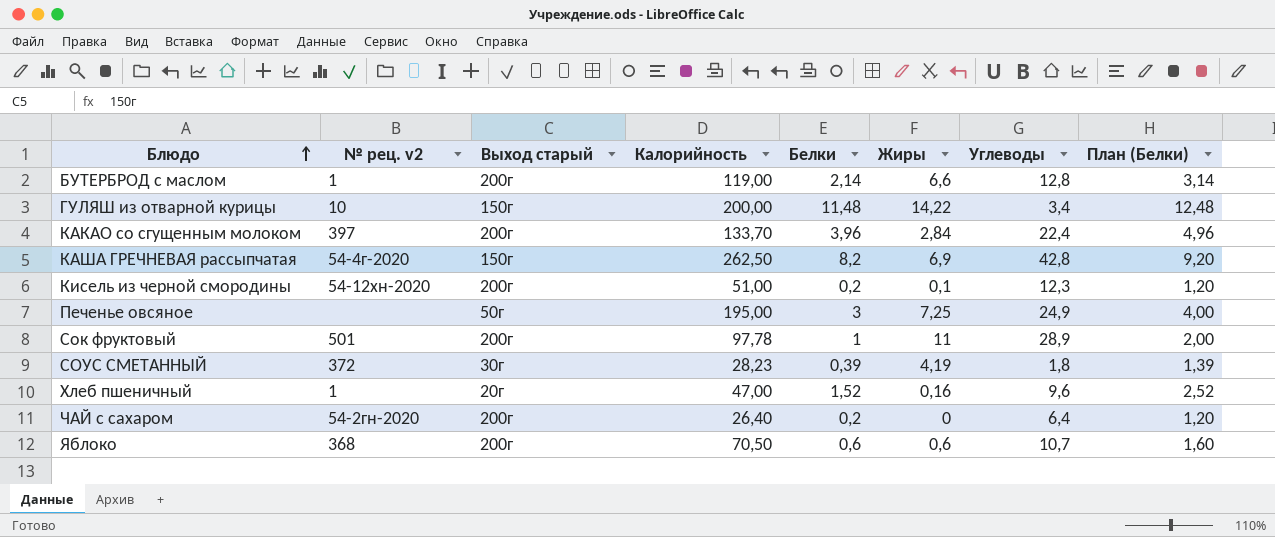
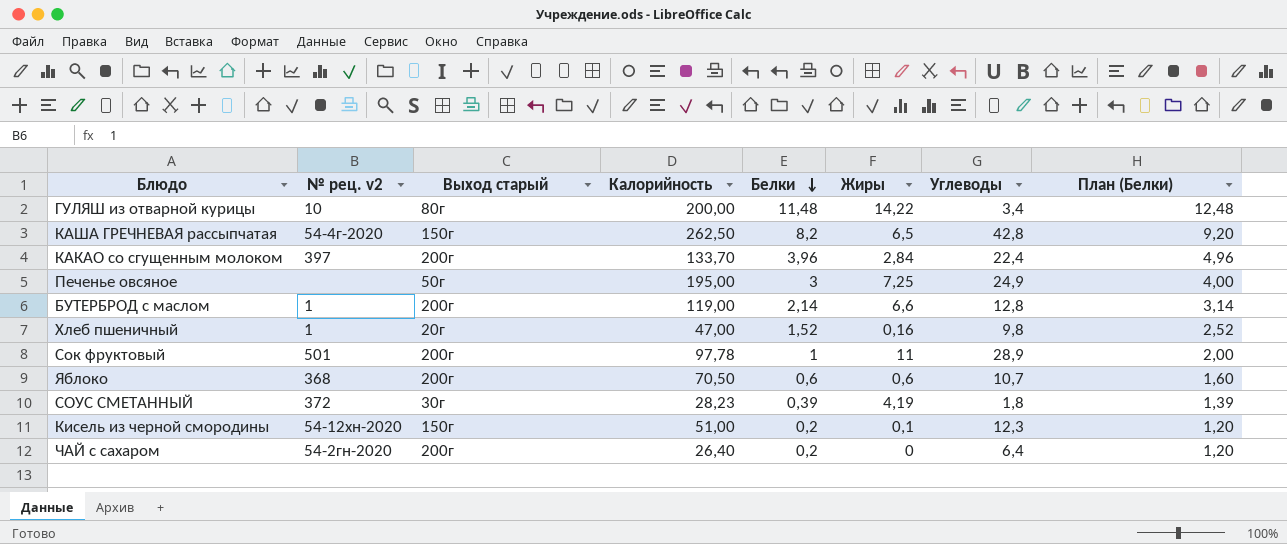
row order: Блюдо ascending -> Белки descending
ГУЛЯШ из отварной курицы | Выход старый: 150г -> 80г
КАША ГРЕЧНЕВАЯ рассыпчатая | Жиры: 6,9 -> 6,5
Хлеб пшеничный | Углеводы: 9,6 -> 9,8
Кисель из черной смородины | Выход старый: 200г -> 150г

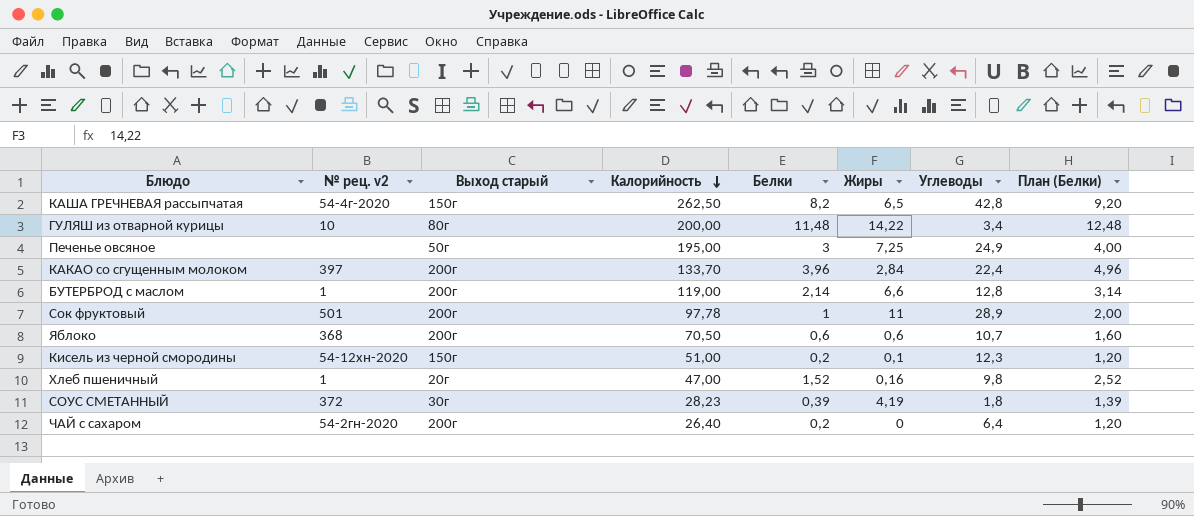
row order: Белки descending -> Калорийность descending

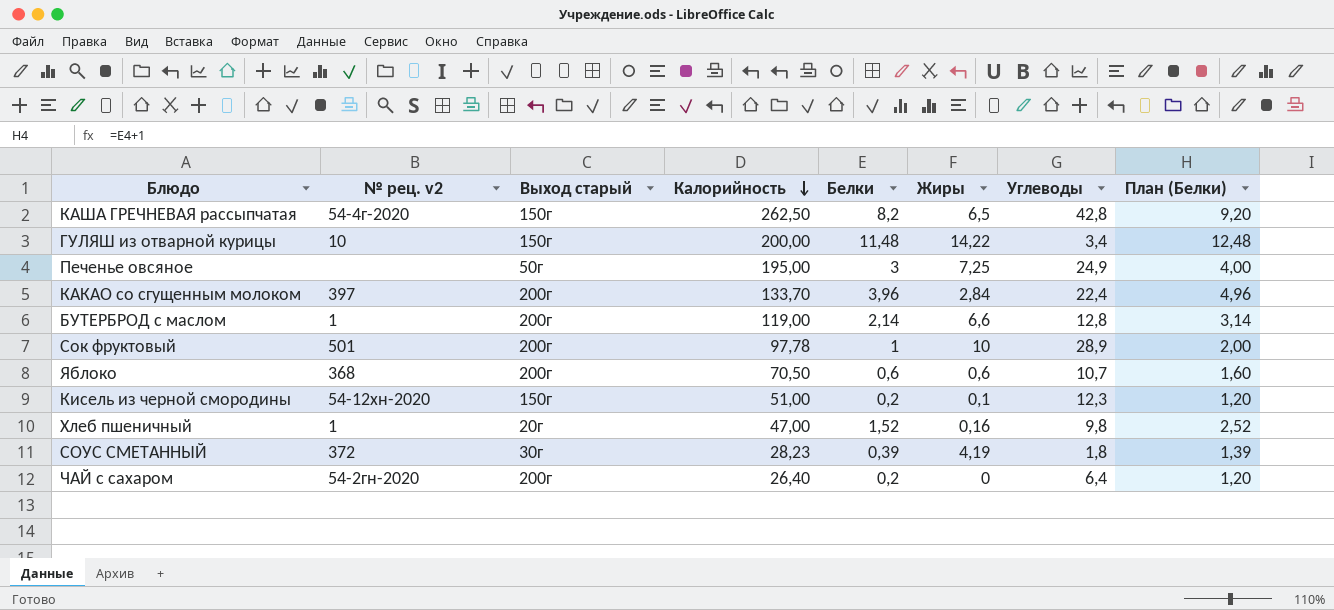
ГУЛЯШ из отварной курицы | Выход старый: 80г -> 150г
Сок фруктовый | Жиры: 11 -> 10

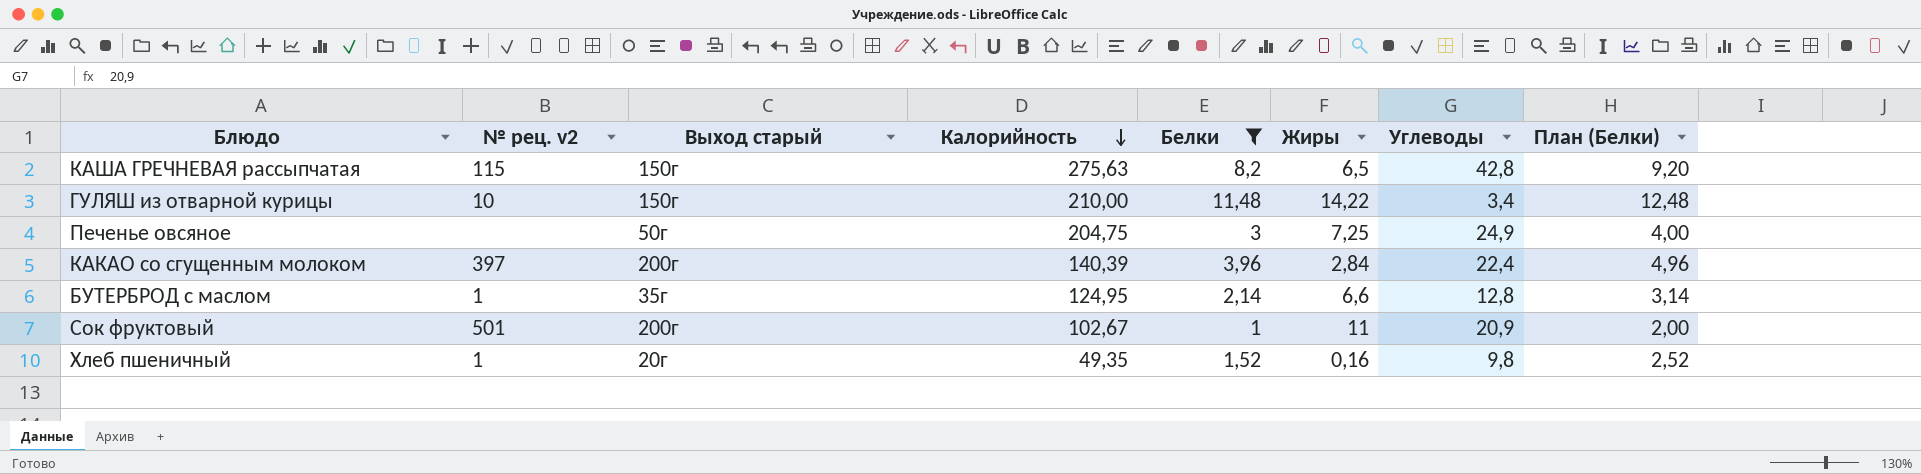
filter: none -> Белки >= 1
КАША ГРЕЧНЕВАЯ рассыпчатая | № рец. v2: 54-4г-2020 -> 115
КАША ГРЕЧНЕВАЯ рассыпчатая | Калорийность: 262,50 -> 275,63
ГУЛЯШ из отварной курицы | Калорийность: 200,00 -> 210,00
Печенье овсяное | Калорийность: 195,00 -> 204,75
КАКАО со сгущенным молоком | Калорийность: 133,70 -> 140,39
БУТЕРБРОД с маслом | Выход старый: 200г -> 35г
БУТЕРБРОД с маслом | Калорийность: 119,00 -> 124,95
Сок фруктовый | Калорийность: 97,78 -> 102,67
Сок фруктовый | Жиры: 10 -> 11
Сок фруктовый | Углеводы: 28,9 -> 20,9
Хлеб пшеничный | Калорийность: 47,00 -> 49,35

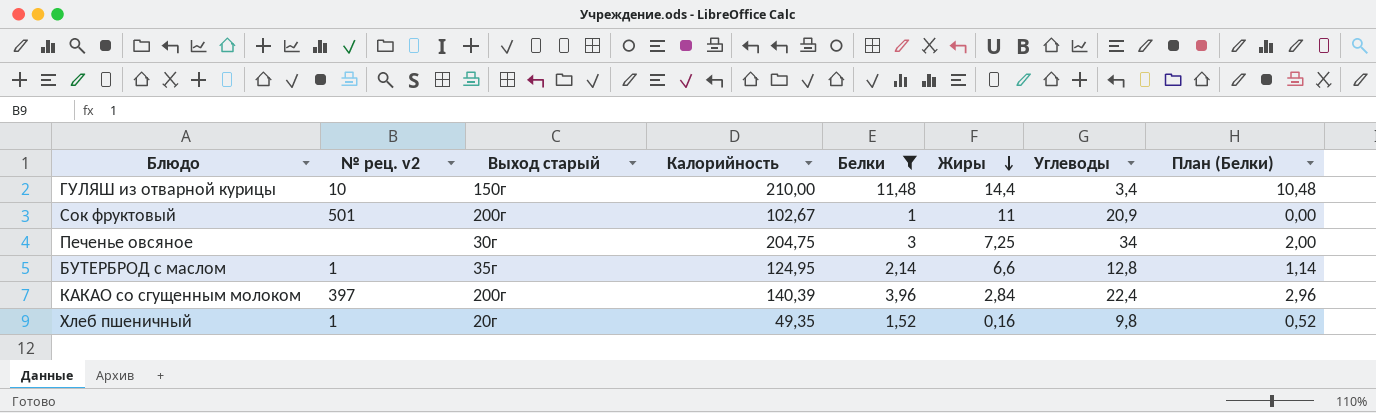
row order: Калорийность descending -> Жиры descending
column План (Белки) | formula: [Белки] + 1 -> [Белки] - 1
row КАША ГРЕЧНЕВАЯ рассыпчатая: 115 | 150г | 275,63 | 8,2 | 6,5 | 42,8 | 9,20 -> none
ГУЛЯШ из отварной курицы | Жиры: 14,22 -> 14,4
Печенье овсяное | Выход старый: 50г -> 30г
Печенье овсяное | Углеводы: 24,9 -> 34

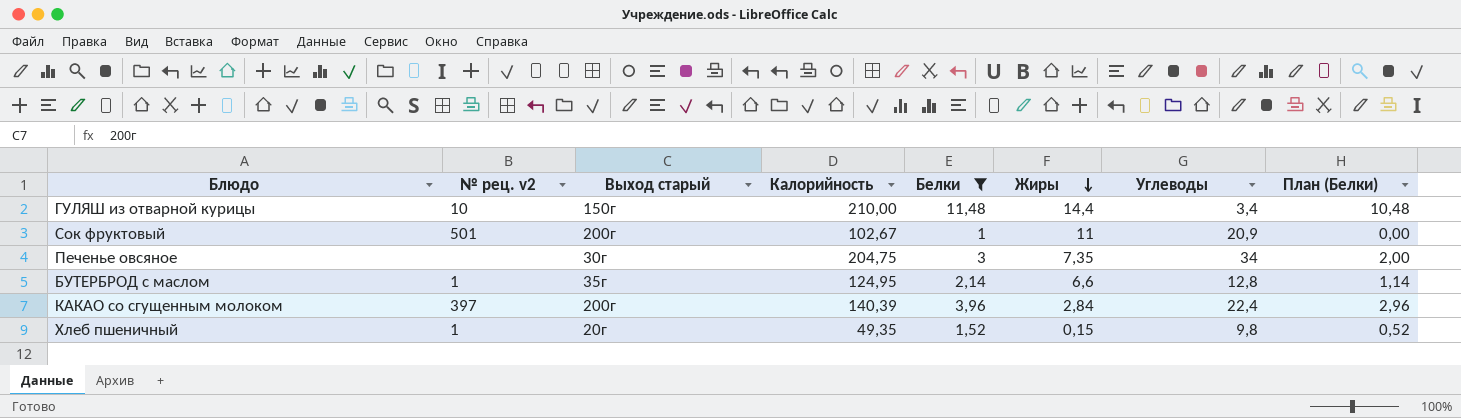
Печенье овсяное | Жиры: 7,25 -> 7,35
Хлеб пшеничный | Жиры: 0,16 -> 0,15

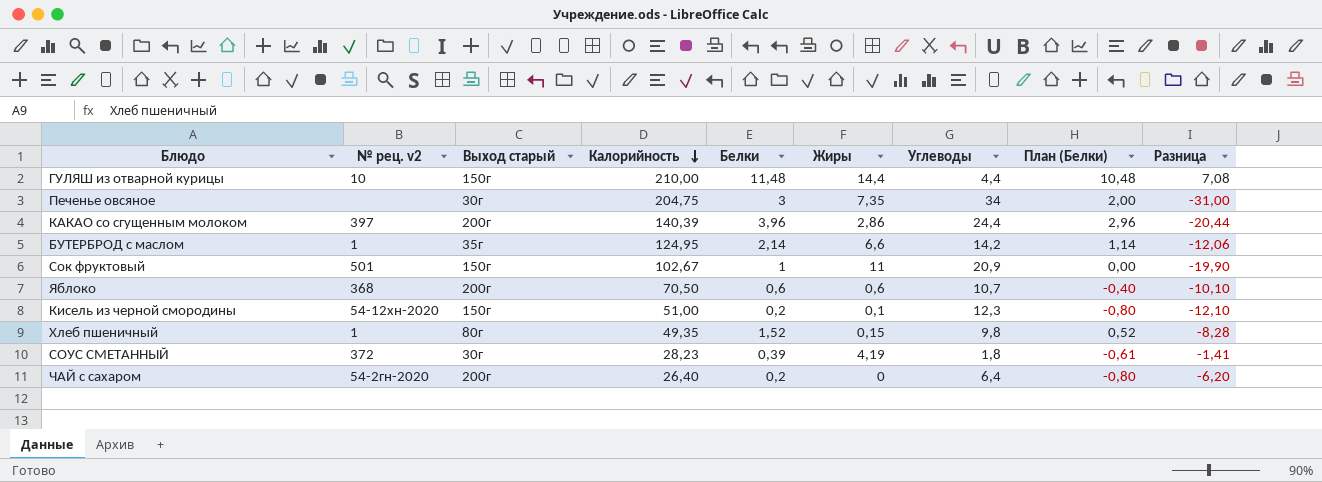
filter: Белки >= 1 -> none
row order: Жиры descending -> Калорийность descending
column Разница | formula: none -> [Белки] - [Углеводы]
ГУЛЯШ из отварной курицы | Углеводы: 3,4 -> 4,4
КАКАО со сгущенным молоком | Жиры: 2,84 -> 2,86
КАКАО со сгущенным молоком | Углеводы: 22,4 -> 24,4
БУТЕРБРОД с маслом | Углеводы: 12,8 -> 14,2
Сок фруктовый | Выход старый: 200г -> 150г
Хлеб пшеничный | Выход старый: 20г -> 80г

